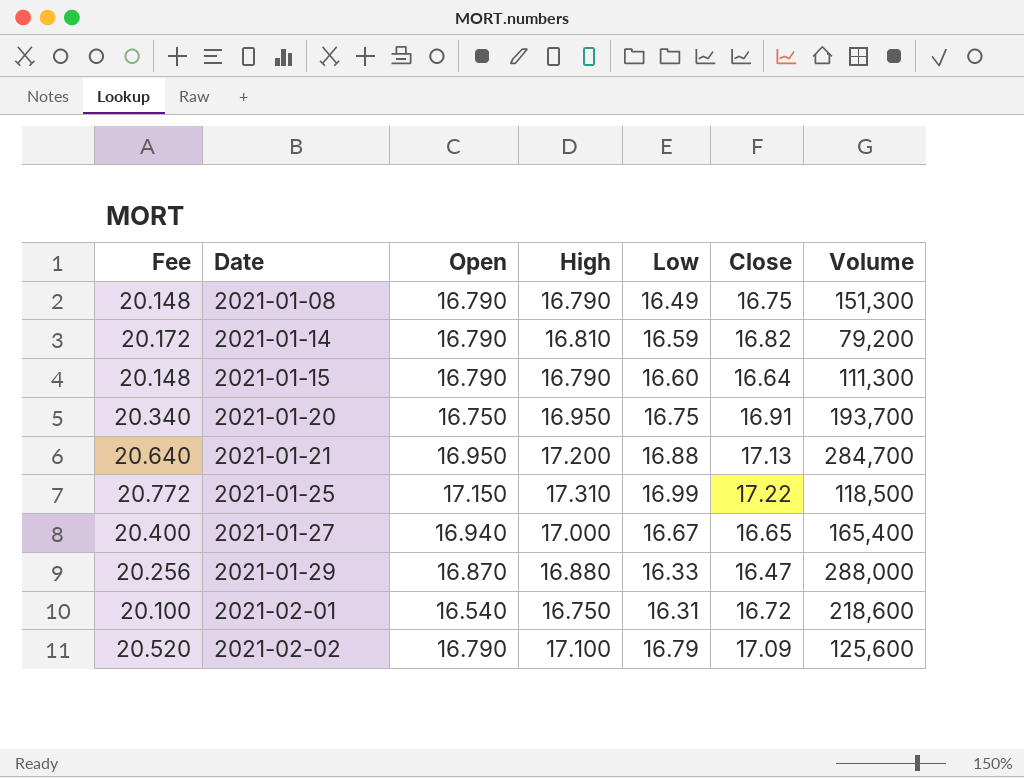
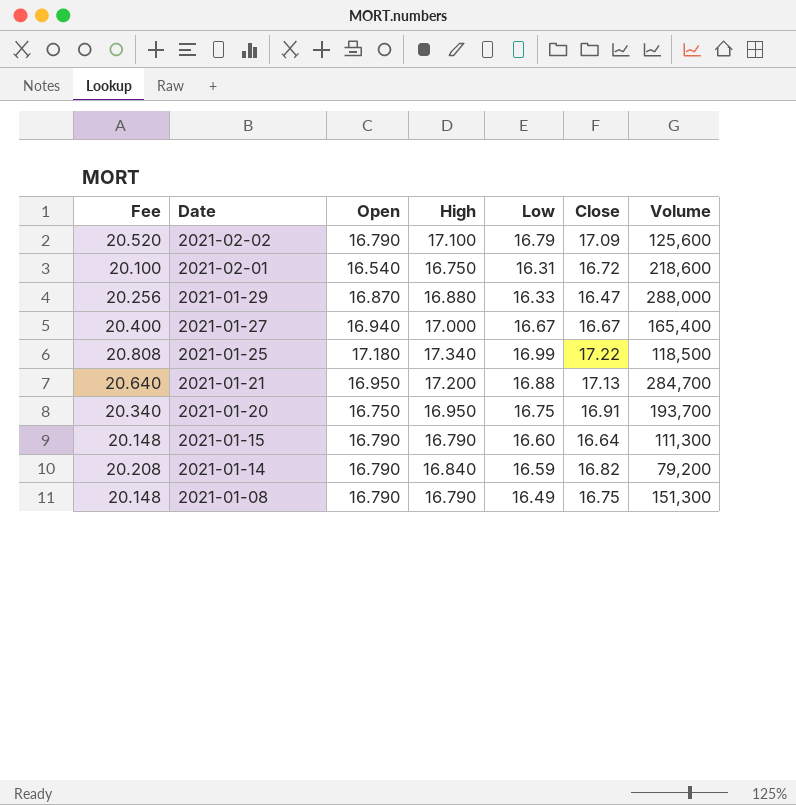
row order: Date ascending -> Date descending
2021-01-27 | Close: 16.65 -> 16.67
2021-01-25 | Fee: 20.772 -> 20.808
2021-01-25 | Open: 17.150 -> 17.180
2021-01-25 | High: 17.310 -> 17.340
2021-01-14 | Fee: 20.172 -> 20.208
2021-01-14 | High: 16.810 -> 16.840

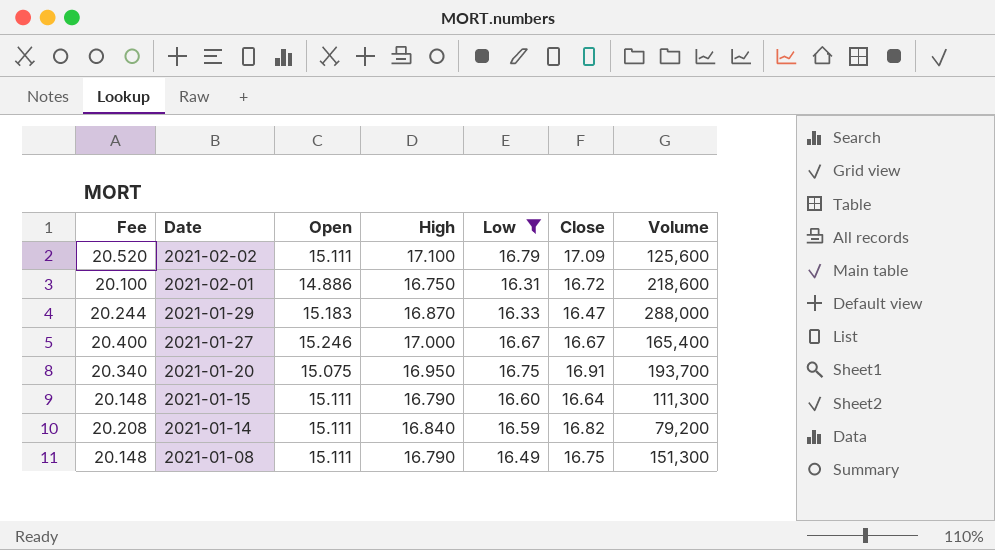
filter: none -> Low <= 16.79
2021-02-02 | Open: 16.790 -> 15.111
2021-02-01 | Open: 16.540 -> 14.886
2021-01-29 | Fee: 20.256 -> 20.244
2021-01-29 | Open: 16.870 -> 15.183
2021-01-29 | High: 16.880 -> 16.870
2021-01-27 | Open: 16.940 -> 15.246
2021-01-20 | Open: 16.750 -> 15.075
2021-01-15 | Open: 16.790 -> 15.111
2021-01-14 | Open: 16.790 -> 15.111
2021-01-08 | Open: 16.790 -> 15.111

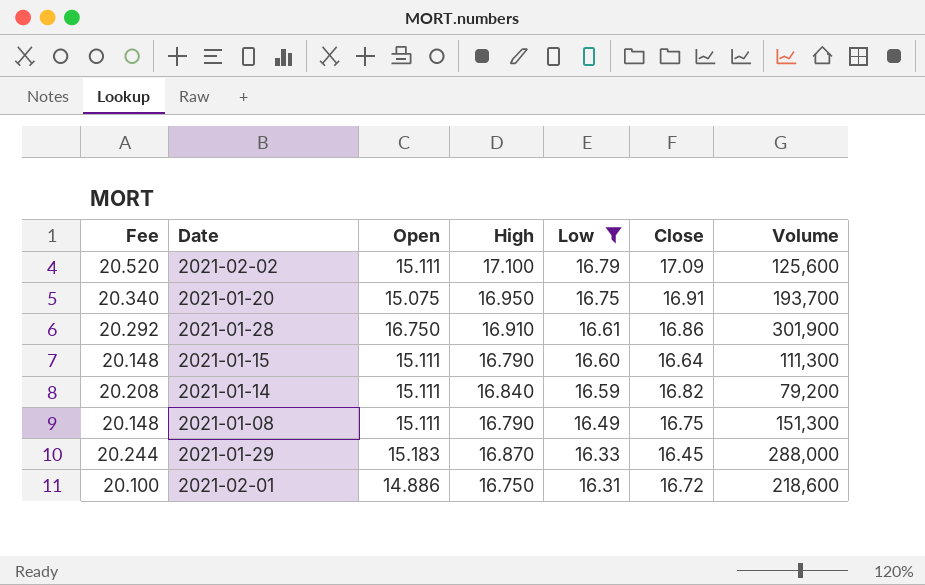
row order: Date descending -> Low descending
row 2021-01-27: 20.400 | 15.246 | 17.000 | 16.67 | 16.67 | 165,400 -> none
row 2021-01-28: none -> 20.292 | 16.750 | 16.910 | 16.61 | 16.86 | 301,900
2021-01-29 | Close: 16.47 -> 16.45

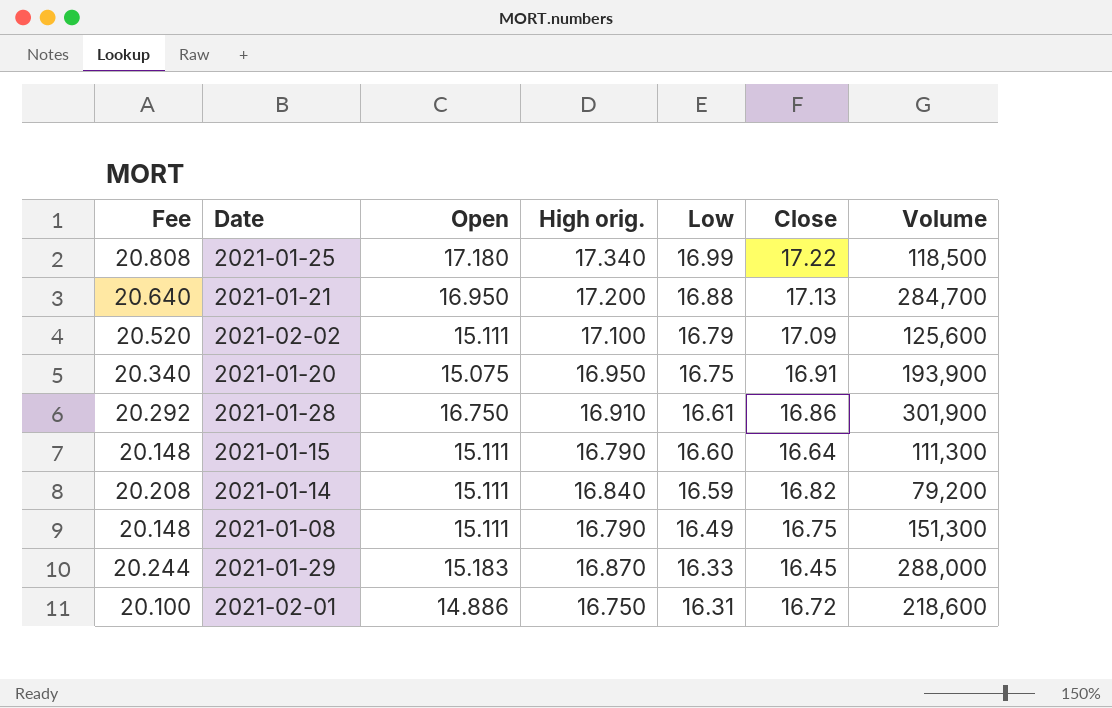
filter: Low <= 16.79 -> none
column name: High -> High orig.
2021-01-20 | Volume: 193,700 -> 193,900

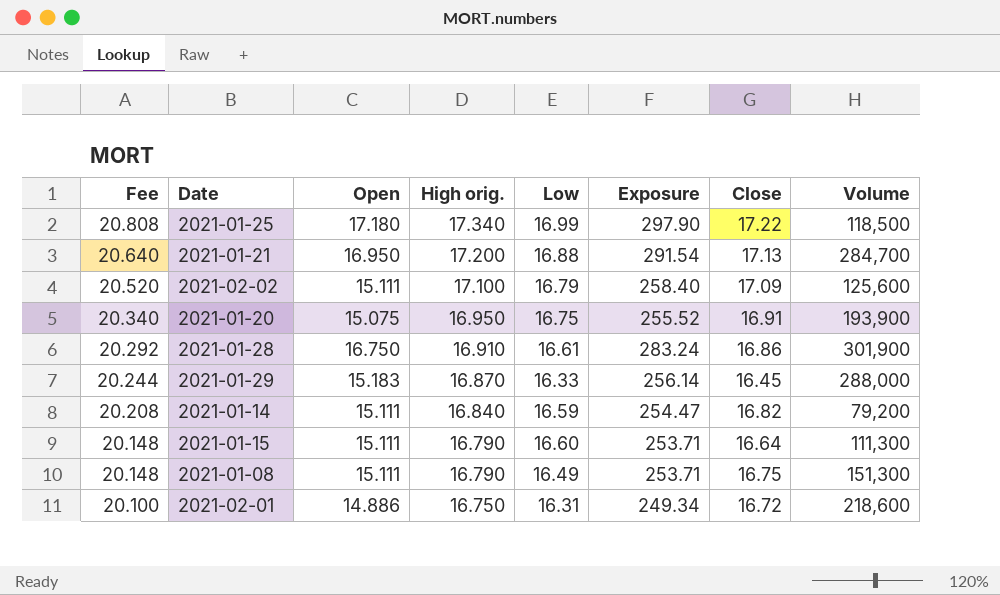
row order: Low descending -> Fee descending
column Exposure | formula: none -> [Open] * [High orig.]

